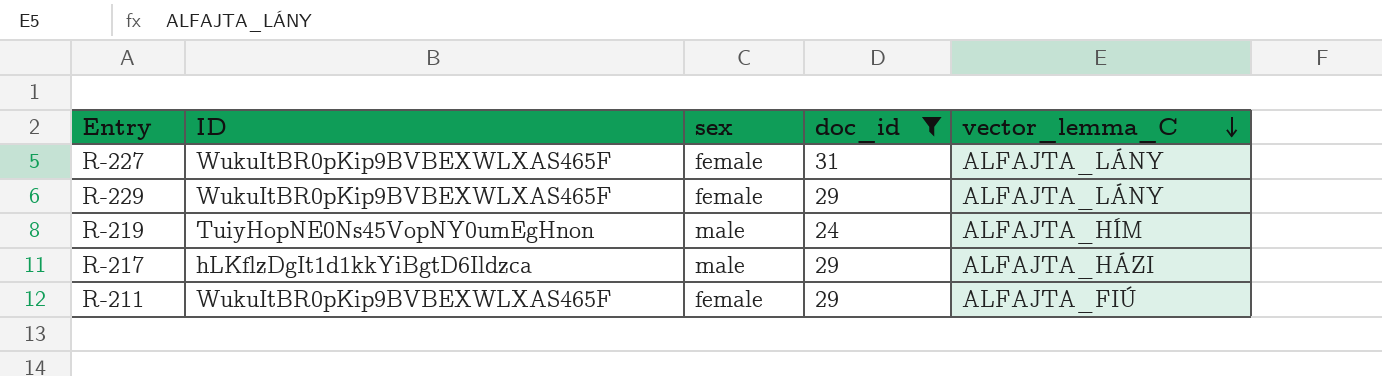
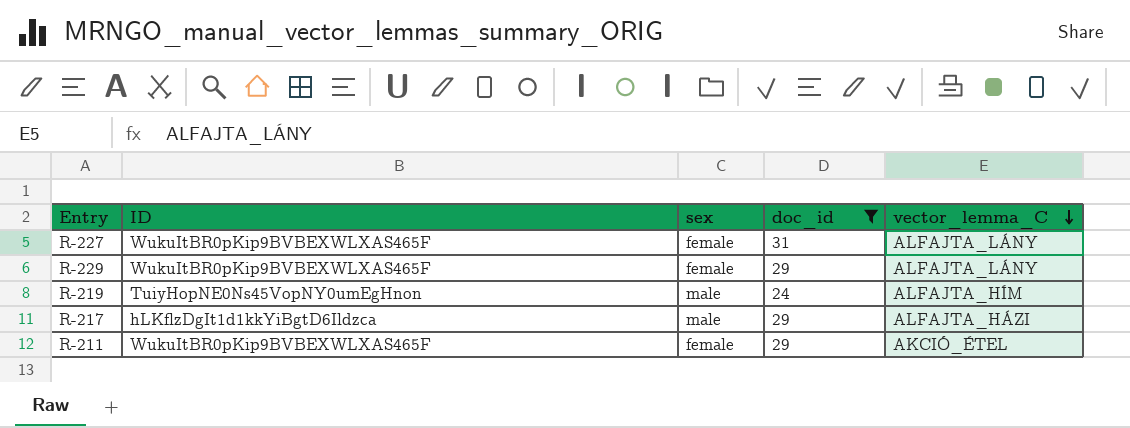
R-211 | vector_lemma_C: ALFAJTA_FIÚ -> AKCIÓ_ÉTEL

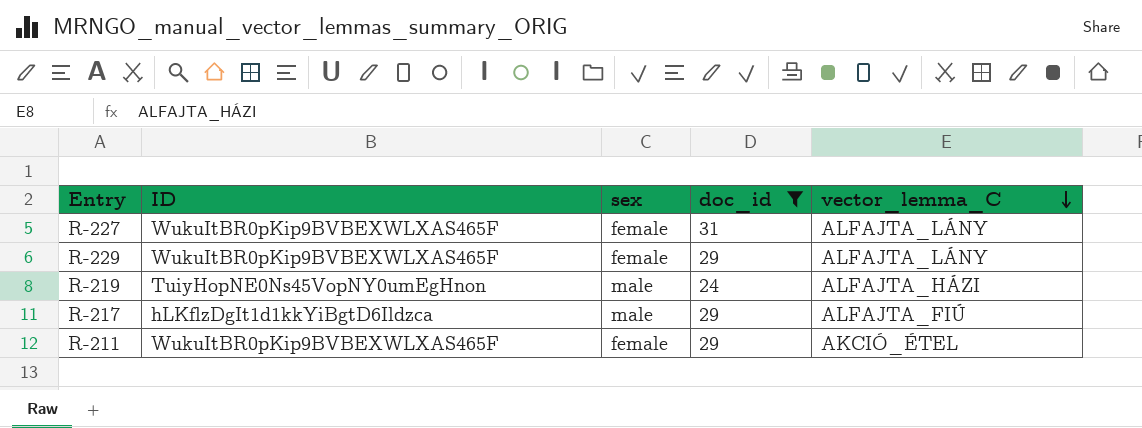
R-219 | vector_lemma_C: ALFAJTA_HÍM -> ALFAJTA_HÁZI
R-217 | vector_lemma_C: ALFAJTA_HÁZI -> ALFAJTA_FIÚ

